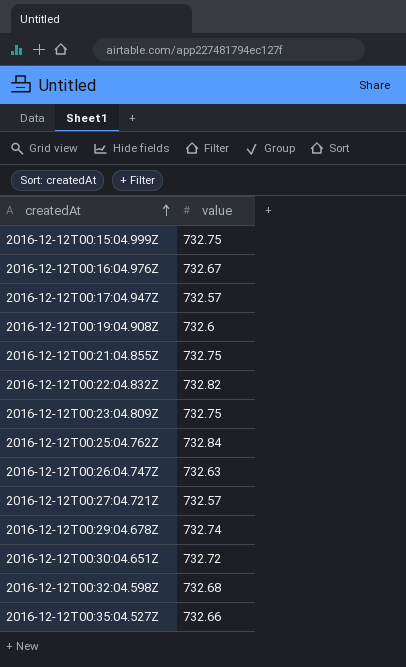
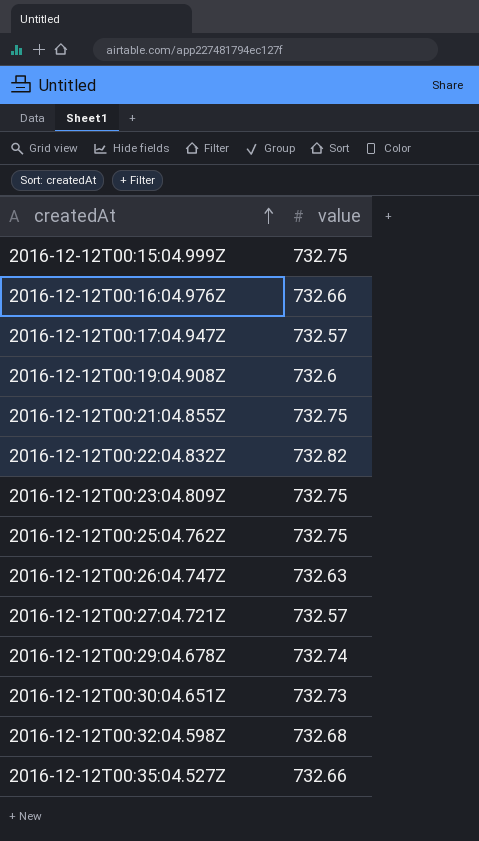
2016-12-12T00:16:04.976Z | value: 732.67 -> 732.66
2016-12-12T00:25:04.762Z | value: 732.84 -> 732.75
2016-12-12T00:30:04.651Z | value: 732.72 -> 732.73

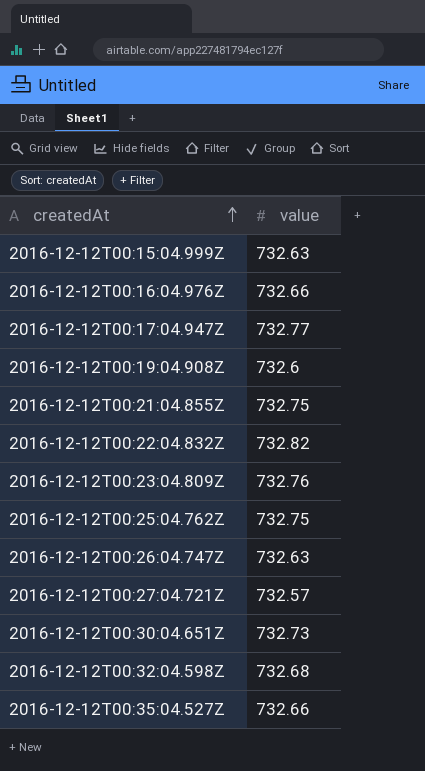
row 2016-12-12T00:29:04.678Z: 732.74 -> none
2016-12-12T00:15:04.999Z | value: 732.75 -> 732.63
2016-12-12T00:17:04.947Z | value: 732.57 -> 732.77
2016-12-12T00:23:04.809Z | value: 732.75 -> 732.76

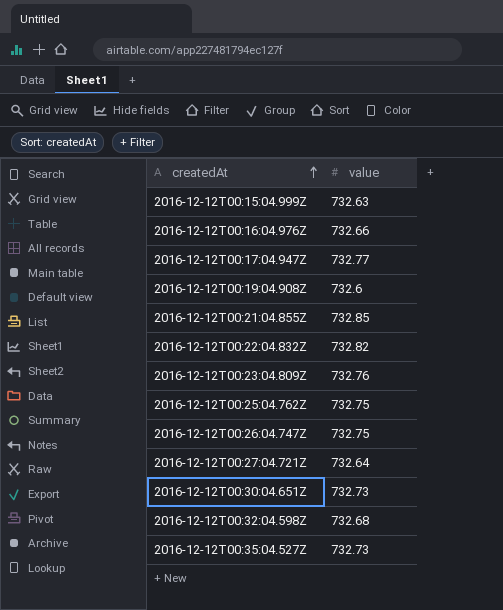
2016-12-12T00:21:04.855Z | value: 732.75 -> 732.85
2016-12-12T00:26:04.747Z | value: 732.63 -> 732.75
2016-12-12T00:27:04.721Z | value: 732.57 -> 732.64
2016-12-12T00:35:04.527Z | value: 732.66 -> 732.73

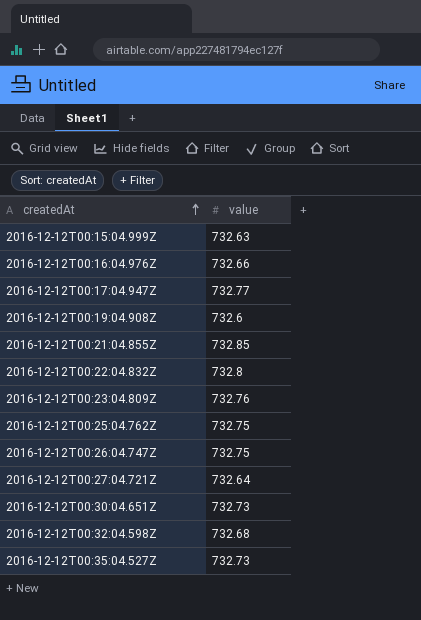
2016-12-12T00:22:04.832Z | value: 732.82 -> 732.8

